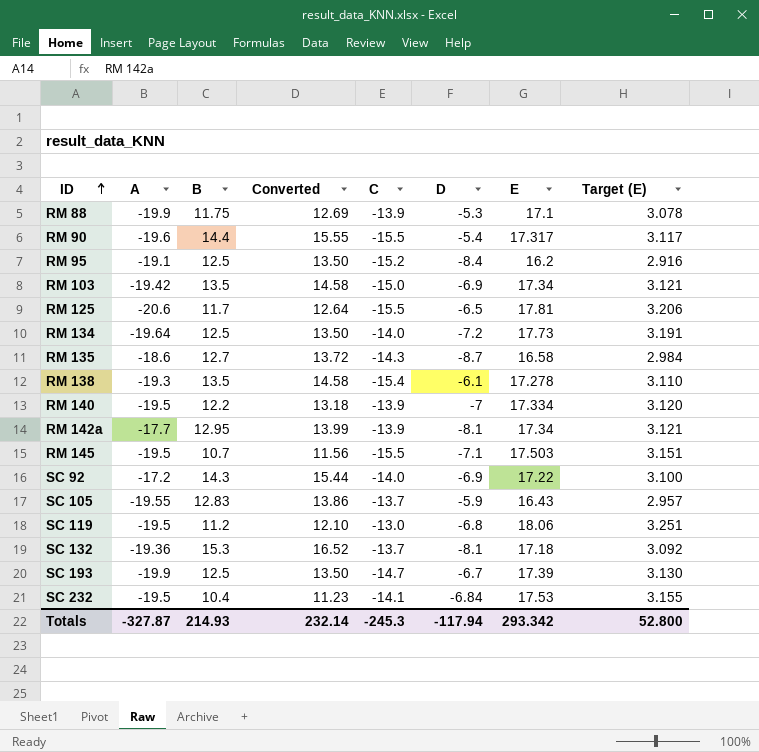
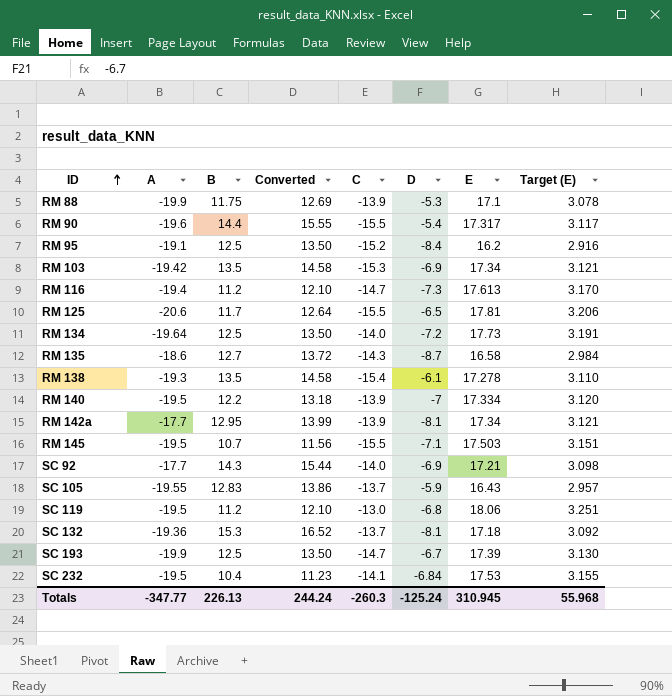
RM 103 | C: -15.0 -> -15.3
row RM 116: none -> -19.4 | 11.2 | 12.10 | -14.7 | -7.3 | 17.613 | 3.170
SC 92 | A: -17.2 -> -17.7
SC 92 | E: 17.22 -> 17.21
SC 92 | Target (E): 3.100 -> 3.098
Totals | A: -327.87 -> -347.77
Totals | B: 214.93 -> 226.13
Totals | Converted: 232.14 -> 244.24
Totals | C: -245.3 -> -260.3
Totals | D: -117.94 -> -125.24
Totals | E: 293.342 -> 310.945
Totals | Target (E): 52.800 -> 55.968

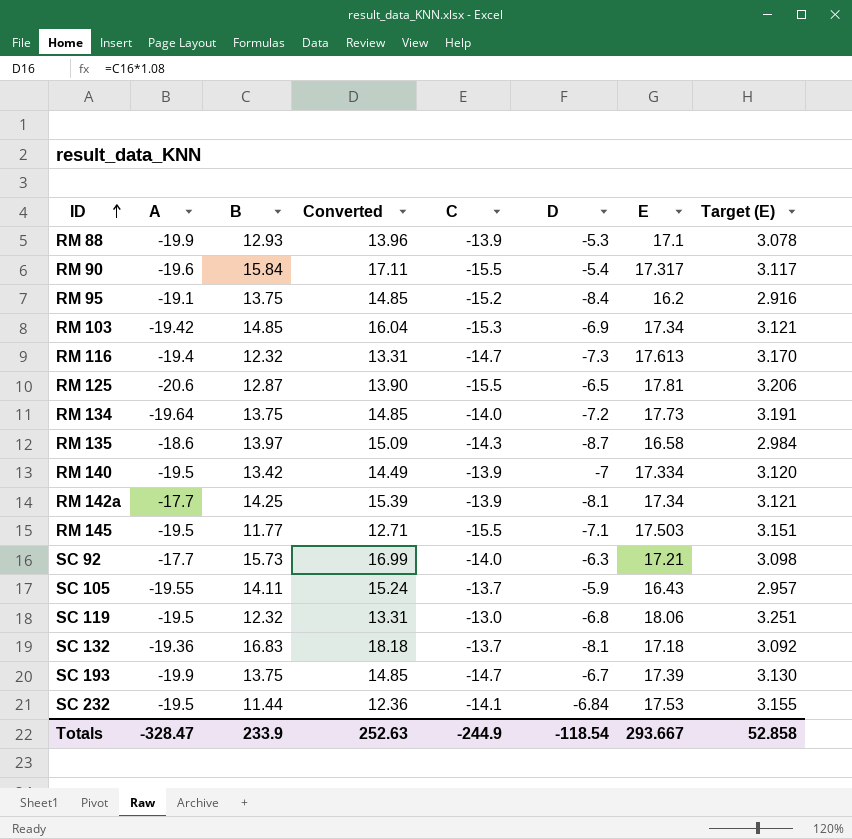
row RM 138: -19.3 | 13.5 | 14.58 | -15.4 | -6.1 | 17.278 | 3.110 -> none
RM 88 | B: 11.75 -> 12.93
RM 88 | Converted: 12.69 -> 13.96
RM 90 | B: 14.4 -> 15.84
RM 90 | Converted: 15.55 -> 17.11
RM 95 | B: 12.5 -> 13.75
RM 95 | Converted: 13.50 -> 14.85
RM 103 | B: 13.5 -> 14.85
RM 103 | Converted: 14.58 -> 16.04
RM 116 | B: 11.2 -> 12.32
RM 116 | Converted: 12.10 -> 13.31
RM 125 | B: 11.7 -> 12.87
RM 125 | Converted: 12.64 -> 13.90
RM 134 | B: 12.5 -> 13.75
RM 134 | Converted: 13.50 -> 14.85
RM 135 | B: 12.7 -> 13.97
RM 135 | Converted: 13.72 -> 15.09
RM 140 | B: 12.2 -> 13.42
RM 140 | Converted: 13.18 -> 14.49
RM 142a | B: 12.95 -> 14.25
RM 142a | Converted: 13.99 -> 15.39
RM 145 | B: 10.7 -> 11.77
RM 145 | Converted: 11.56 -> 12.71
SC 92 | B: 14.3 -> 15.73
SC 92 | Converted: 15.44 -> 16.99
SC 92 | D: -6.9 -> -6.3
SC 105 | B: 12.83 -> 14.11
SC 105 | Converted: 13.86 -> 15.24
SC 119 | B: 11.2 -> 12.32
SC 119 | Converted: 12.10 -> 13.31
SC 132 | B: 15.3 -> 16.83
SC 132 | Converted: 16.52 -> 18.18
SC 193 | B: 12.5 -> 13.75
SC 193 | Converted: 13.50 -> 14.85
SC 232 | B: 10.4 -> 11.44
SC 232 | Converted: 11.23 -> 12.36
Totals | A: -347.77 -> -328.47
Totals | B: 226.13 -> 233.9
Totals | Converted: 244.24 -> 252.63
Totals | C: -260.3 -> -244.9
Totals | D: -125.24 -> -118.54
Totals | E: 310.945 -> 293.667
Totals | Target (E): 55.968 -> 52.858

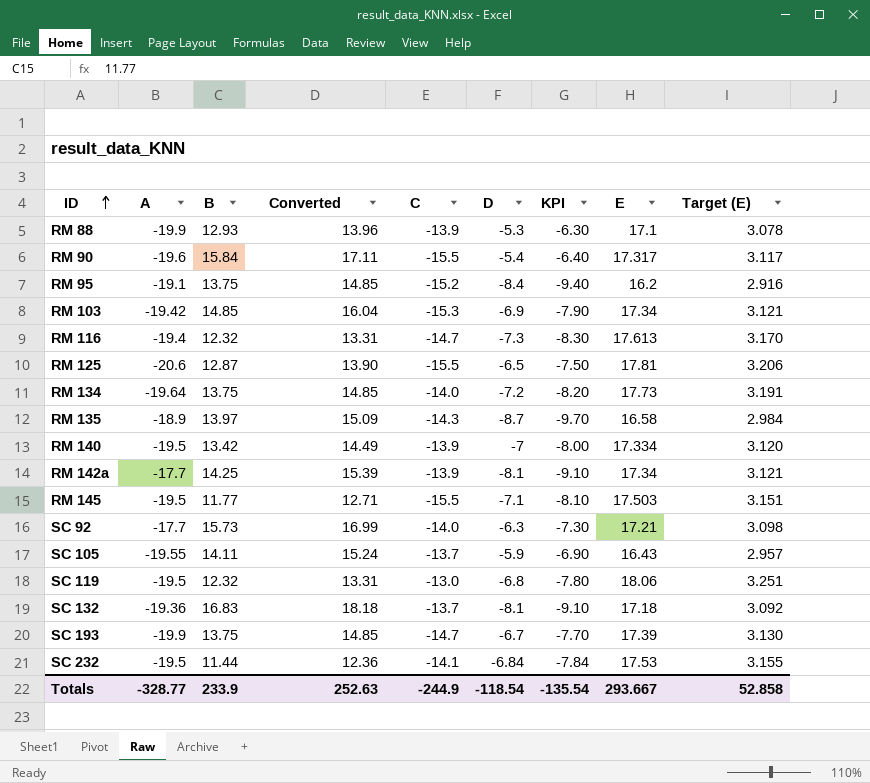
column KPI | formula: none -> [D] - 1
RM 135 | A: -18.6 -> -18.9
Totals | A: -328.47 -> -328.77

